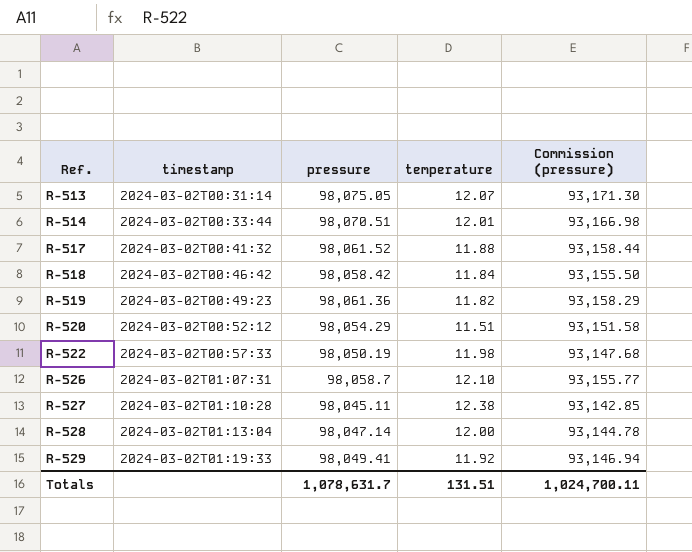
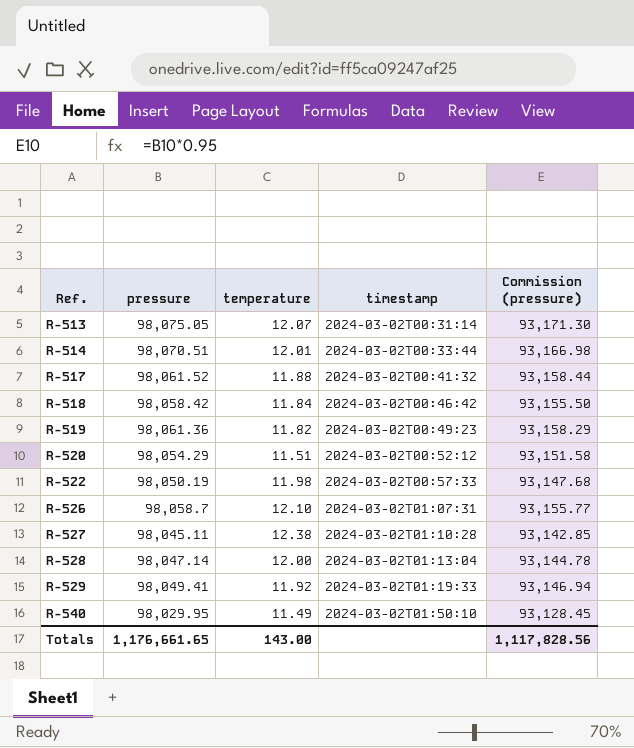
column timestamp | position: 2 -> 4
row R-540: none -> 98,029.95 | 11.49 | 2024-03-02T01:50:10 | 93,128.45
Totals | pressure: 1,078,631.7 -> 1,176,661.65
Totals | temperature: 131.51 -> 143.00
Totals | Commission (pressure): 1,024,700.11 -> 1,117,828.56

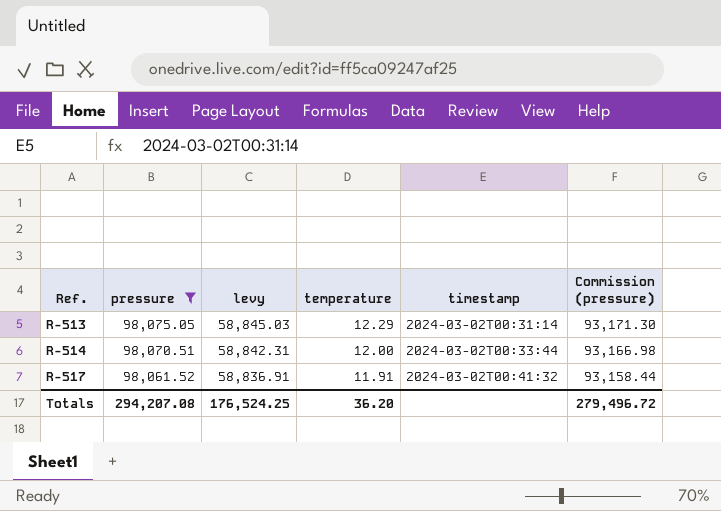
filter: none -> pressure >= 98,061.52
column levy | formula: none -> [pressure] * 0.6
R-513 | temperature: 12.07 -> 12.29
R-514 | temperature: 12.01 -> 12.00
R-517 | temperature: 11.88 -> 11.91
Totals | pressure: 1,176,661.65 -> 294,207.08
Totals | temperature: 143.00 -> 36.20
Totals | Commission (pressure): 1,117,828.56 -> 279,496.72

